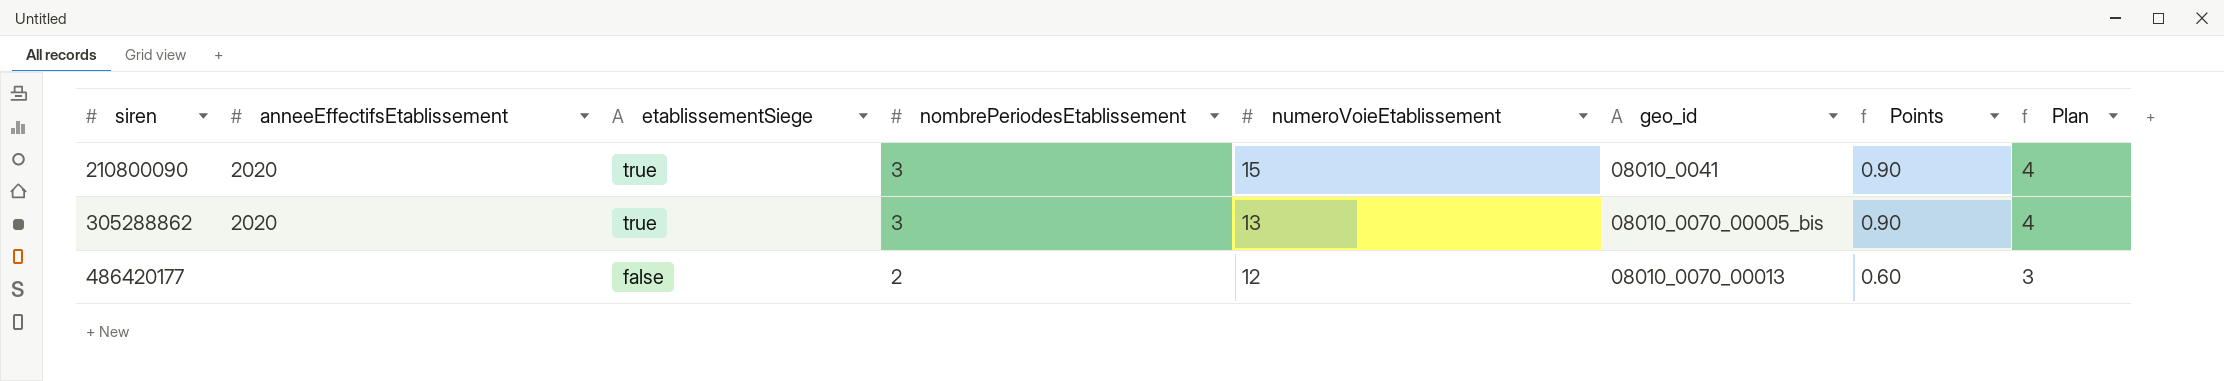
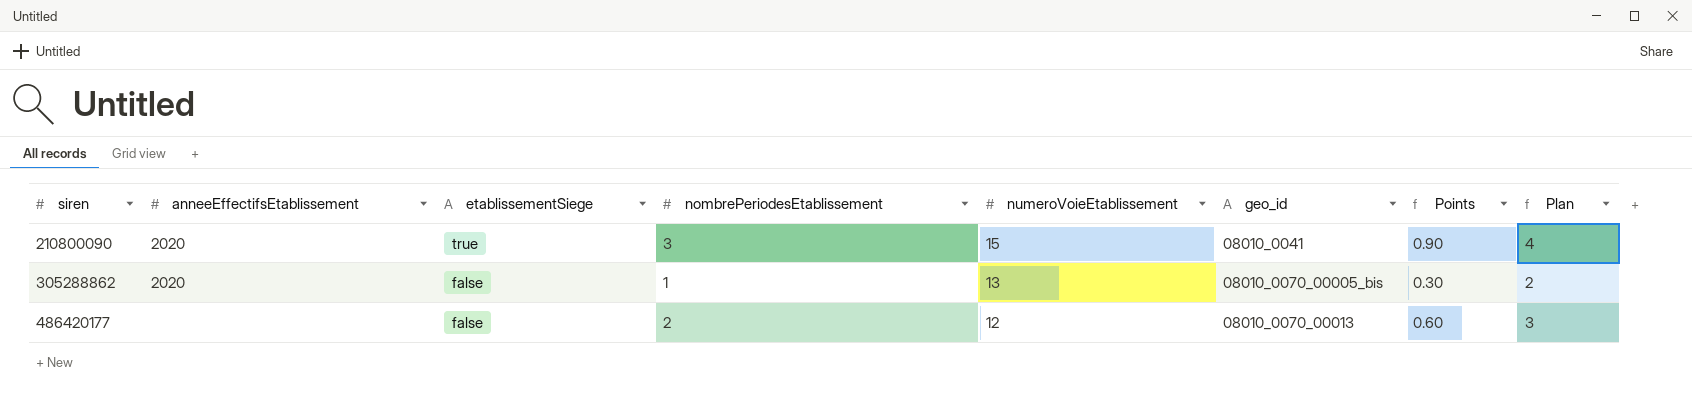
305288862 | etablissementSiege: true -> false
305288862 | nombrePeriodesEtablissement: 3 -> 1
305288862 | Points: 0.90 -> 0.30
305288862 | Plan: 4 -> 2

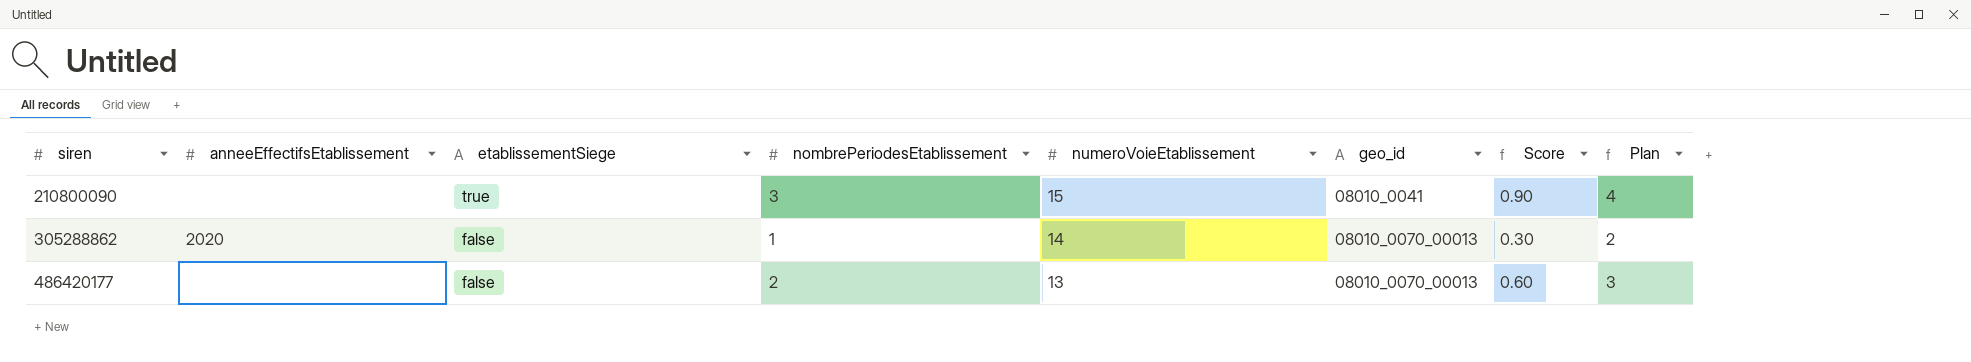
column name: Points -> Score
210800090 | anneeEffectifsEtablissement: 2020 -> none
305288862 | numeroVoieEtablissement: 13 -> 14
305288862 | geo_id: 08010_0070_00005_bis -> 08010_0070_00013
486420177 | numeroVoieEtablissement: 12 -> 13

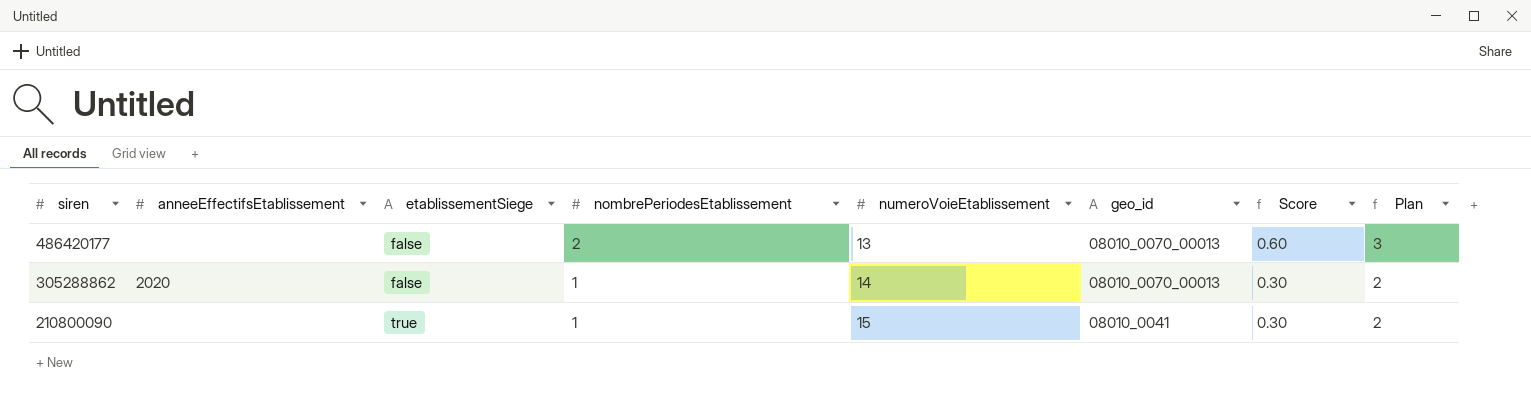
row order: siren ascending -> siren descending
210800090 | nombrePeriodesEtablissement: 3 -> 1
210800090 | Score: 0.90 -> 0.30
210800090 | Plan: 4 -> 2

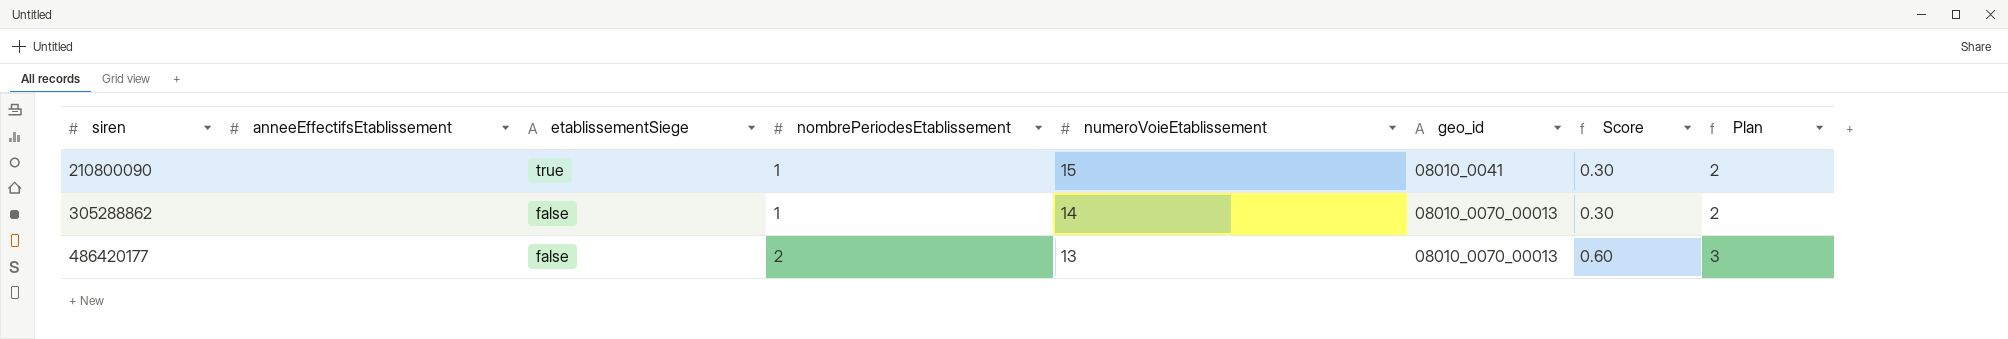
row order: siren descending -> siren ascending
305288862 | anneeEffectifsEtablissement: 2020 -> none

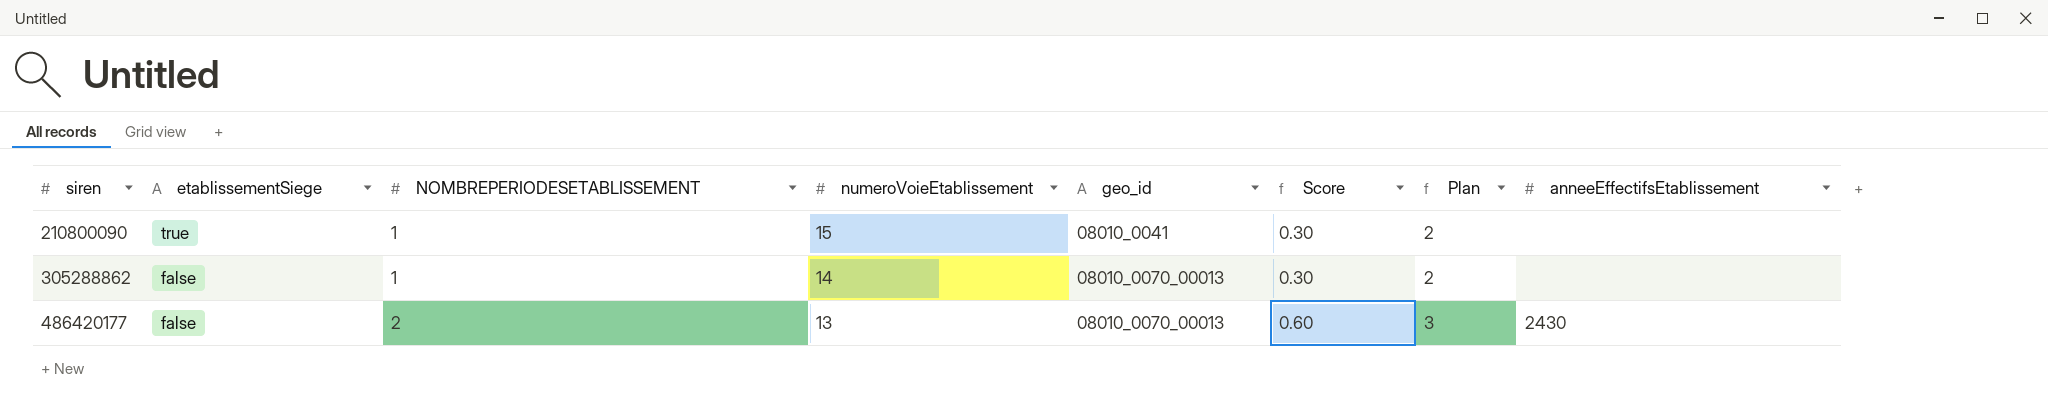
column name: nombrePeriodesEtablissement -> NOMBREPERIODESETABLISSEMENT
column anneeEffectifsEtablissement | position: 2 -> 8
486420177 | anneeEffectifsEtablissement: none -> 2430

